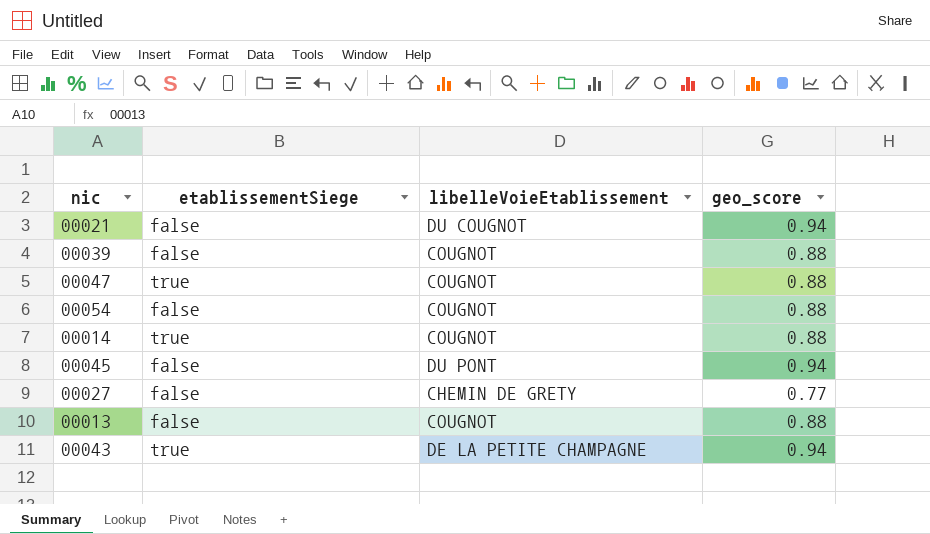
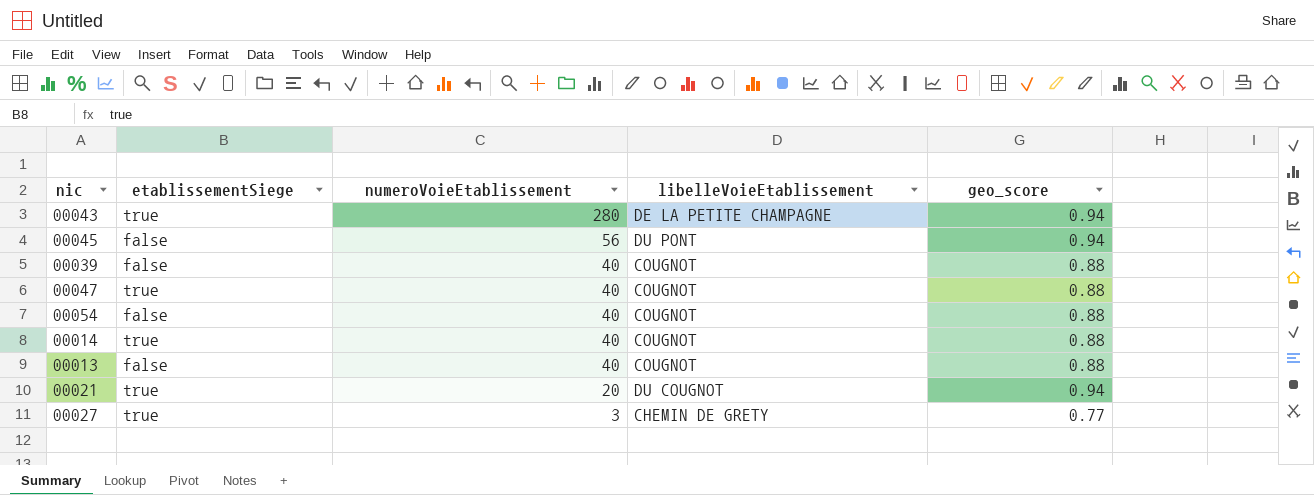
row order: none -> numeroVoieEtablissement descending
column numeroVoieEtablissement | position: none -> 3
00021 | etablissementSiege: false -> true
00027 | etablissementSiege: false -> true

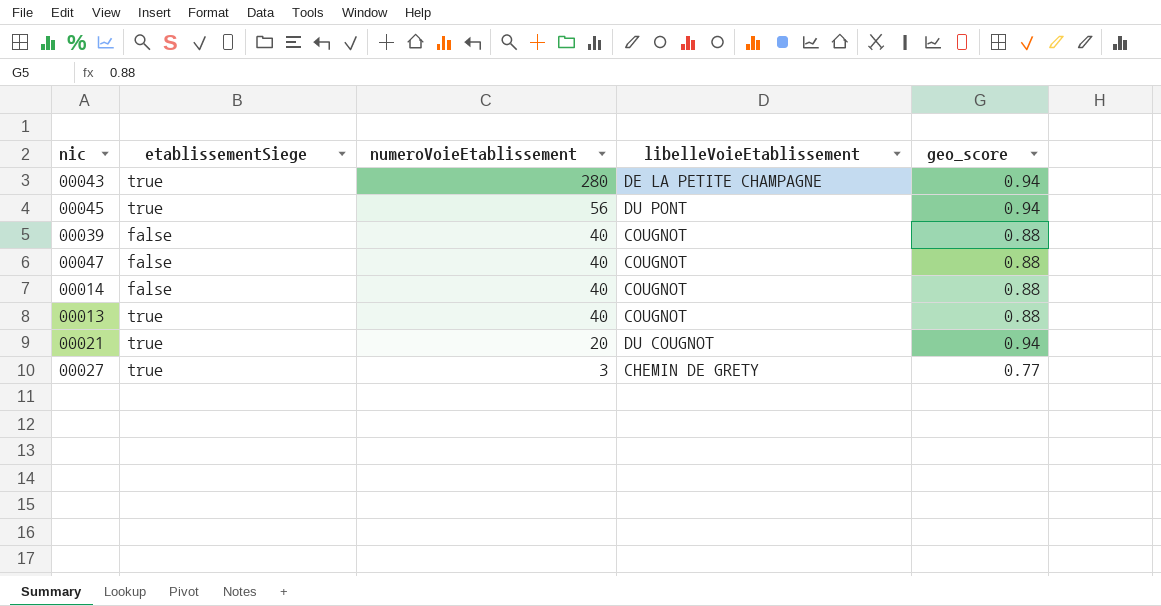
row 00054: false | 40 | COUGNOT | 0.88 -> none
00045 | etablissementSiege: false -> true
00047 | etablissementSiege: true -> false
00014 | etablissementSiege: true -> false
00013 | etablissementSiege: false -> true

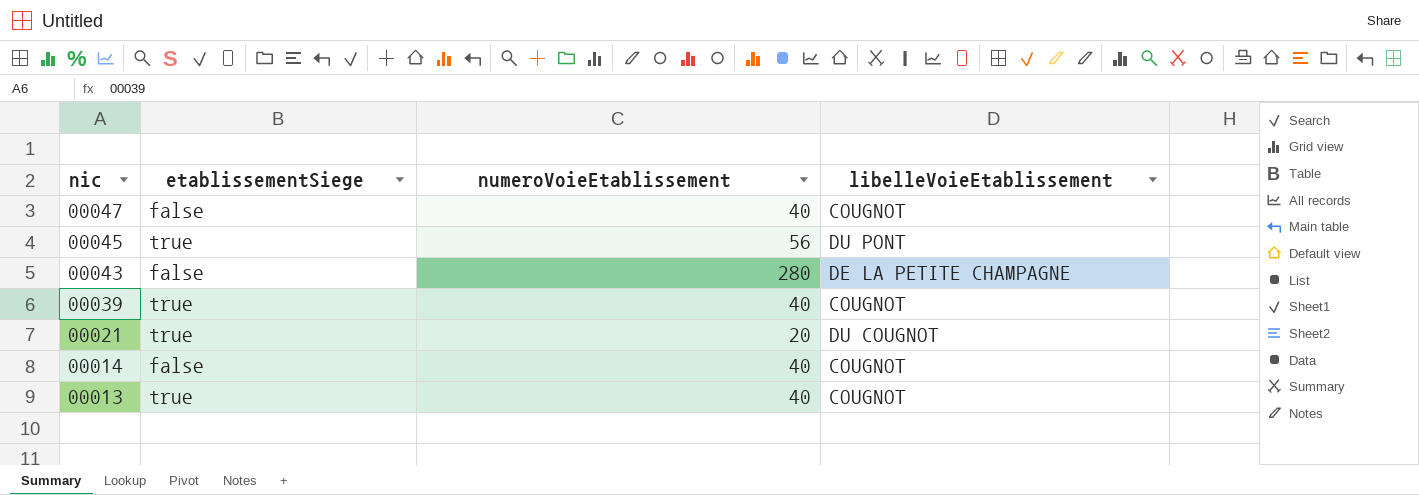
row order: numeroVoieEtablissement descending -> nic descending
column geo_score | position: 5 -> none
row 00027: true | 3 | CHEMIN DE GRETY | 0.77 -> none
00043 | etablissementSiege: true -> false
00039 | etablissementSiege: false -> true

